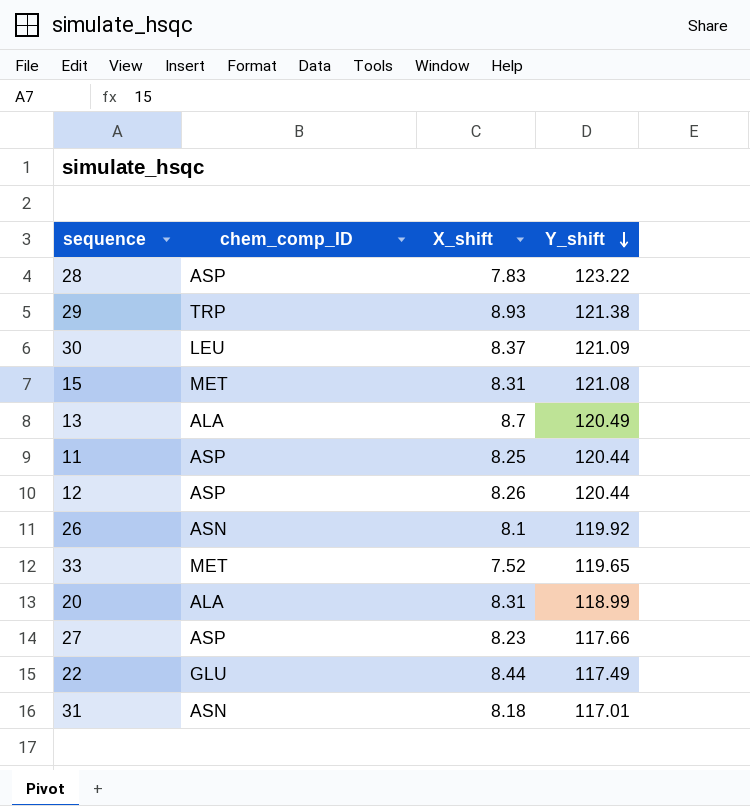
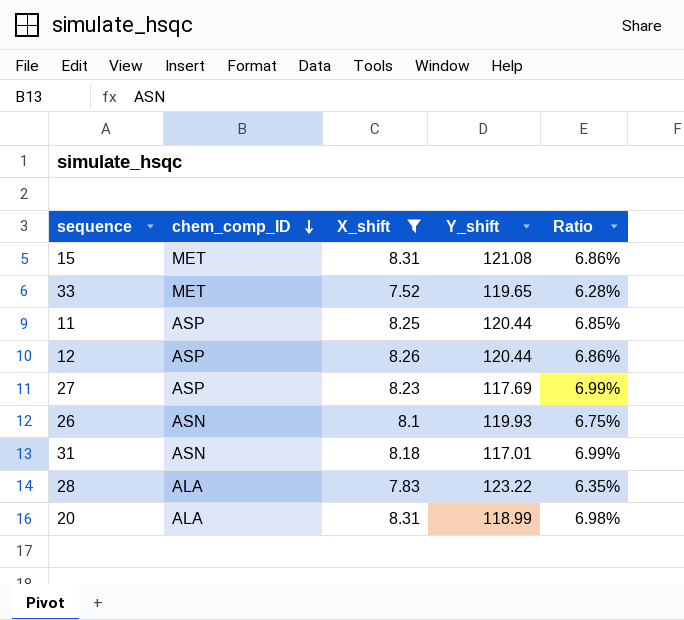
filter: none -> X_shift <= 8.31
row order: Y_shift descending -> chem_comp_ID descending
column Ratio | formula: none -> [X_shift] / [Y_shift]
27 | Y_shift: 117.66 -> 117.69
26 | Y_shift: 119.92 -> 119.93
28 | chem_comp_ID: ASP -> ALA

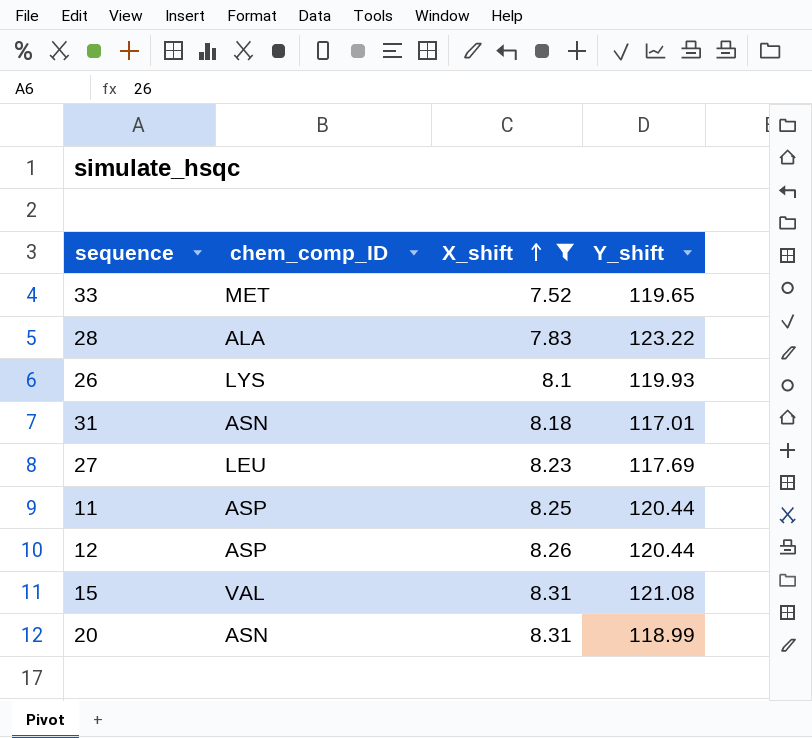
row order: chem_comp_ID descending -> X_shift ascending
column Ratio | formula: [X_shift] / [Y_shift] -> none
26 | chem_comp_ID: ASN -> LYS
27 | chem_comp_ID: ASP -> LEU
15 | chem_comp_ID: MET -> VAL
20 | chem_comp_ID: ALA -> ASN

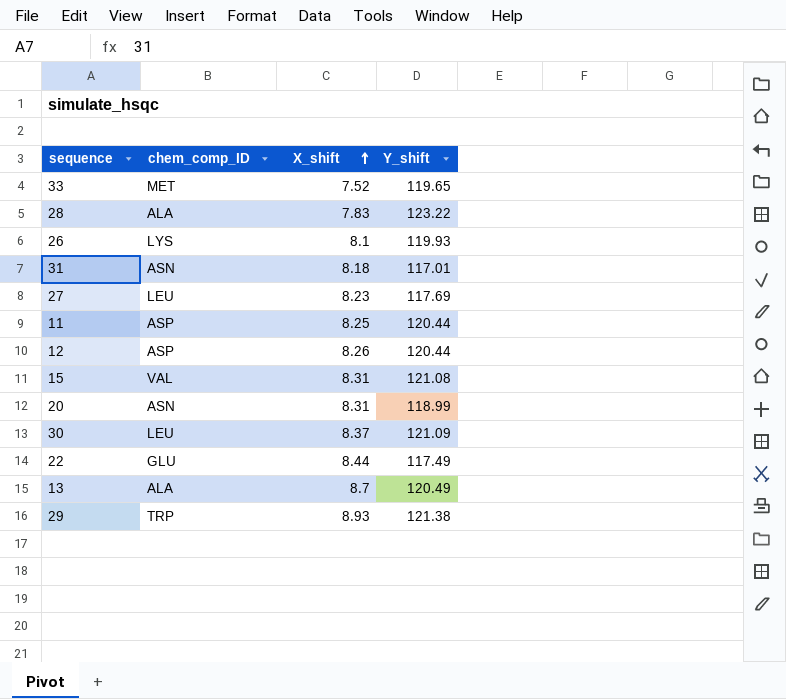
filter: X_shift <= 8.31 -> none

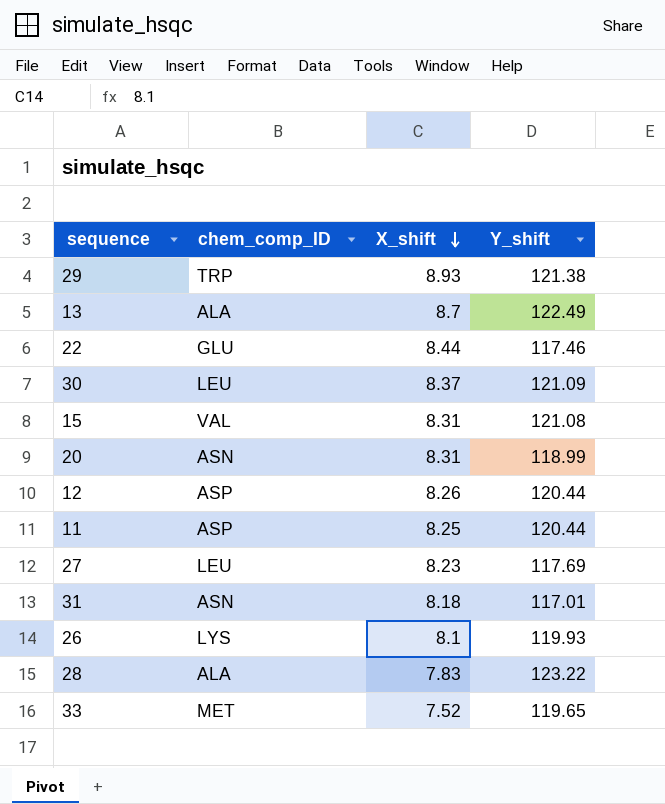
row order: X_shift ascending -> X_shift descending
13 | Y_shift: 120.49 -> 122.49
22 | Y_shift: 117.49 -> 117.46

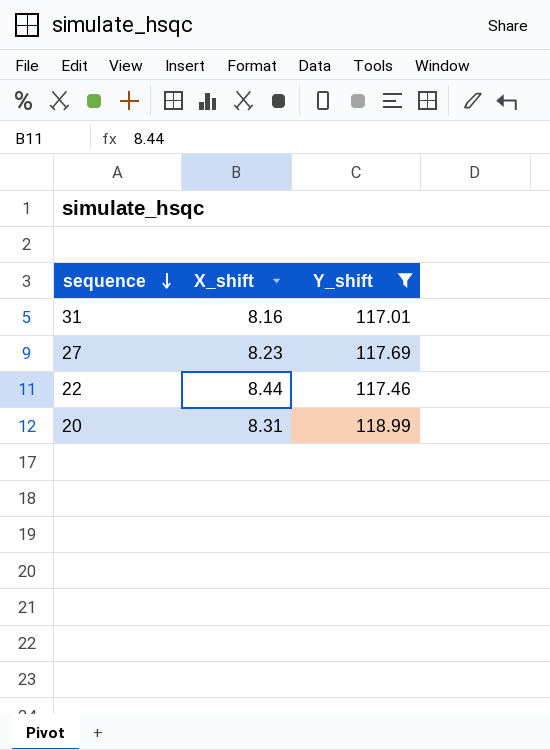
filter: none -> Y_shift <= 118.99
row order: X_shift descending -> sequence descending
column chem_comp_ID | position: 2 -> none
31 | X_shift: 8.18 -> 8.16

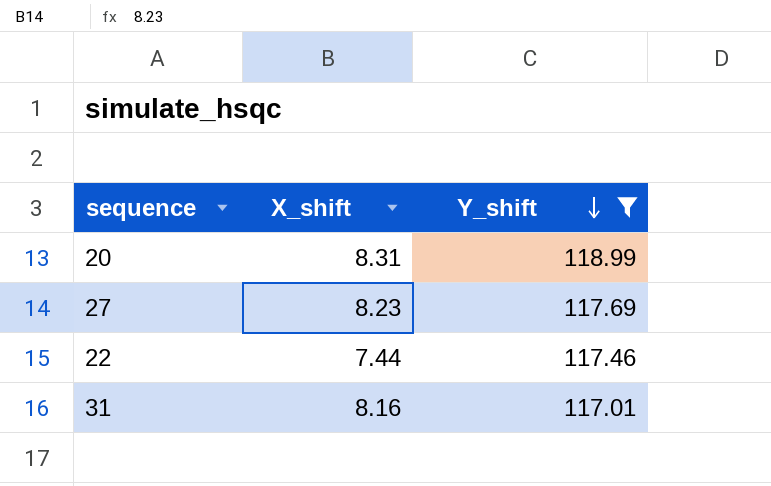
row order: sequence descending -> Y_shift descending
22 | X_shift: 8.44 -> 7.44

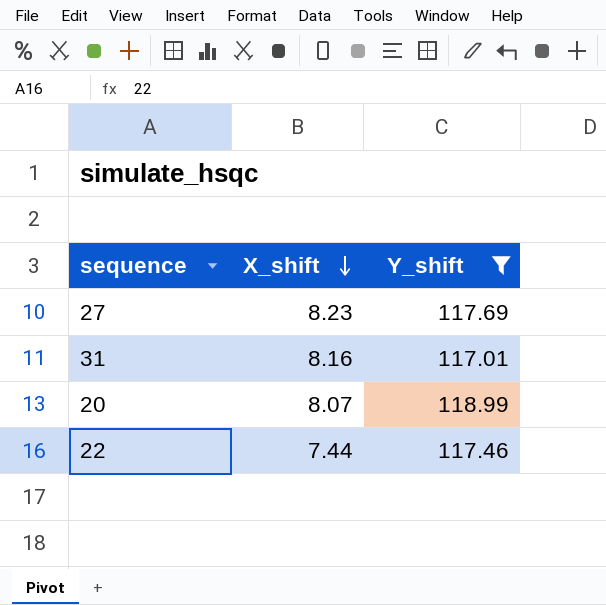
row order: Y_shift descending -> X_shift descending
20 | X_shift: 8.31 -> 8.07

